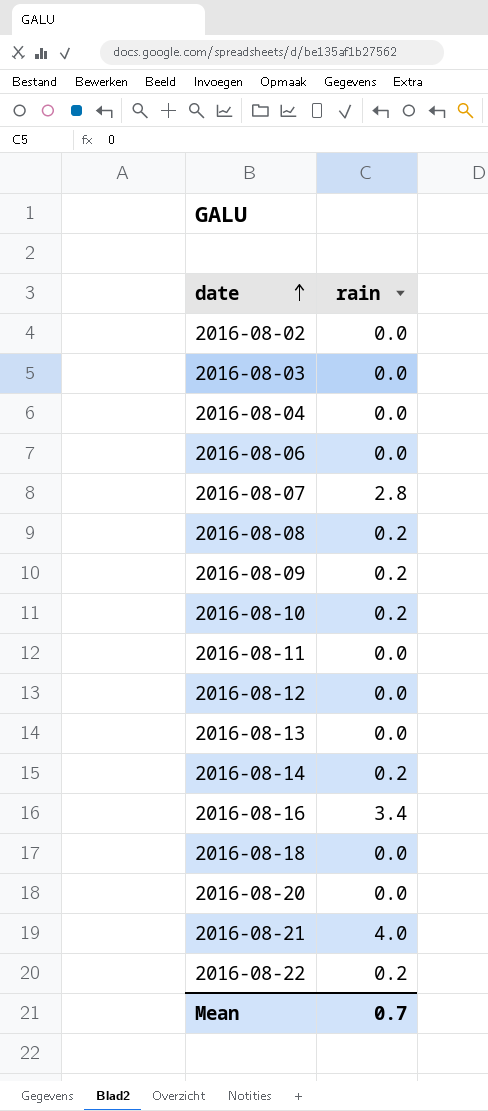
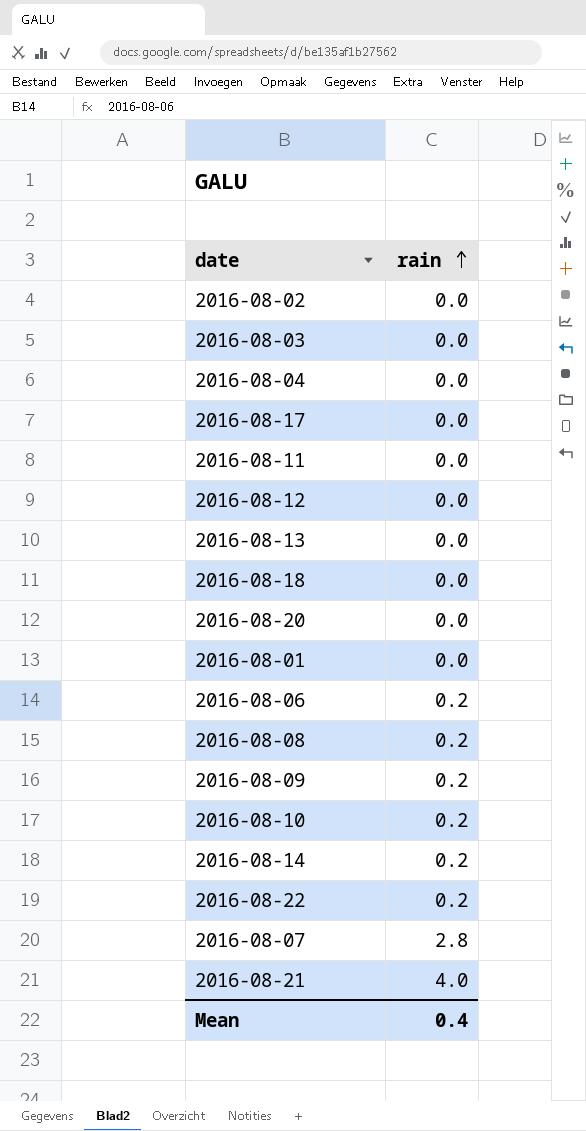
row order: date ascending -> rain ascending
row 2016-08-16: 3.4 -> none
row 2016-08-17: none -> 0.0
row 2016-08-01: none -> 0.0
2016-08-06 | rain: 0.0 -> 0.2
Mean | rain: 0.7 -> 0.4

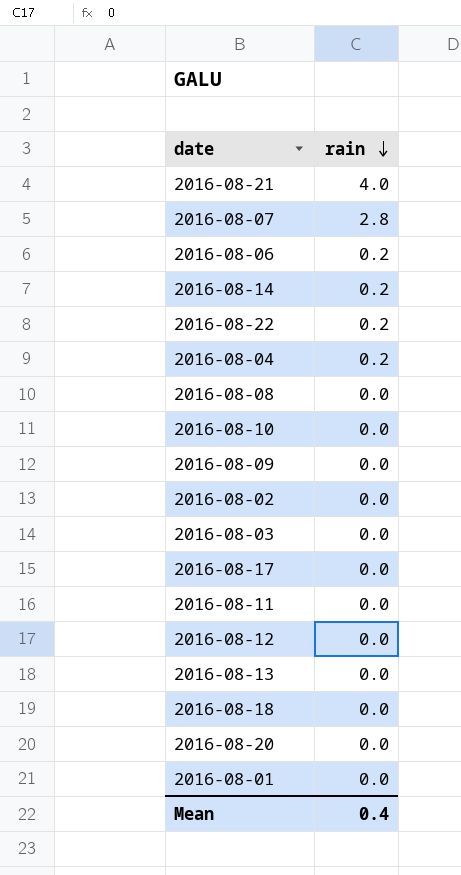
row order: rain ascending -> rain descending
2016-08-04 | rain: 0.0 -> 0.2
2016-08-08 | rain: 0.2 -> 0.0
2016-08-10 | rain: 0.2 -> 0.0
2016-08-09 | rain: 0.2 -> 0.0

